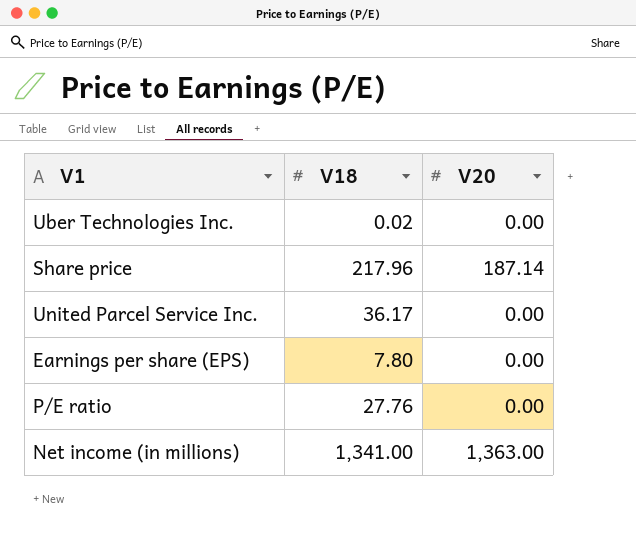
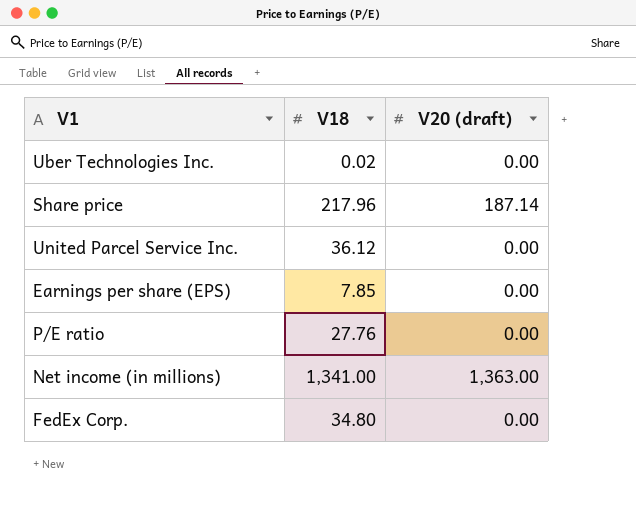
column name: V20 -> V20 (draft)
United Parcel Service Inc. | V18: 36.17 -> 36.12
Earnings per share (EPS) | V18: 7.80 -> 7.85
row FedEx Corp.: none -> 34.80 | 0.00

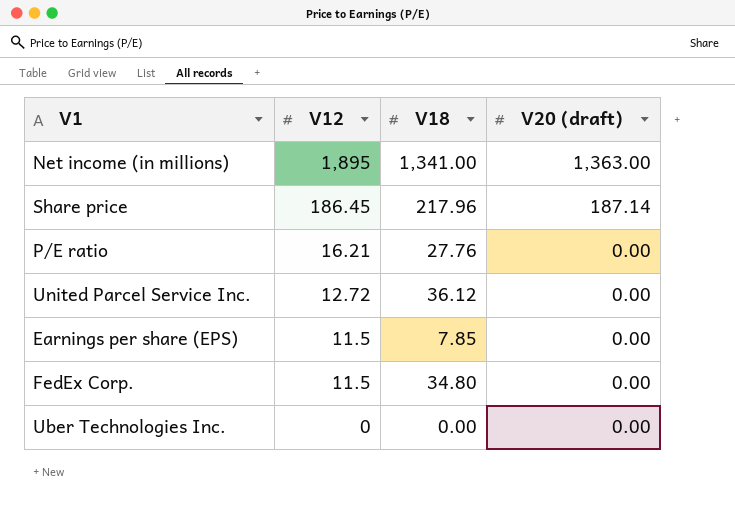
row order: none -> V12 descending
column V12 | position: none -> 2
Uber Technologies Inc. | V18: 0.02 -> 0.00

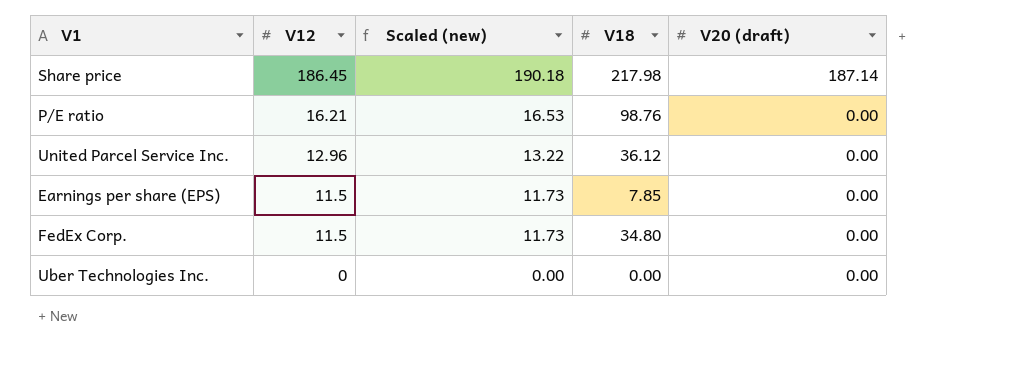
column Scaled (new) | formula: none -> [V12] * 1.02
row Net income (in millions): 1,895 | 1,341.00 | 1,363.00 -> none
Share price | V18: 217.96 -> 217.98
P/E ratio | V18: 27.76 -> 98.76
United Parcel Service Inc. | V12: 12.72 -> 12.96

